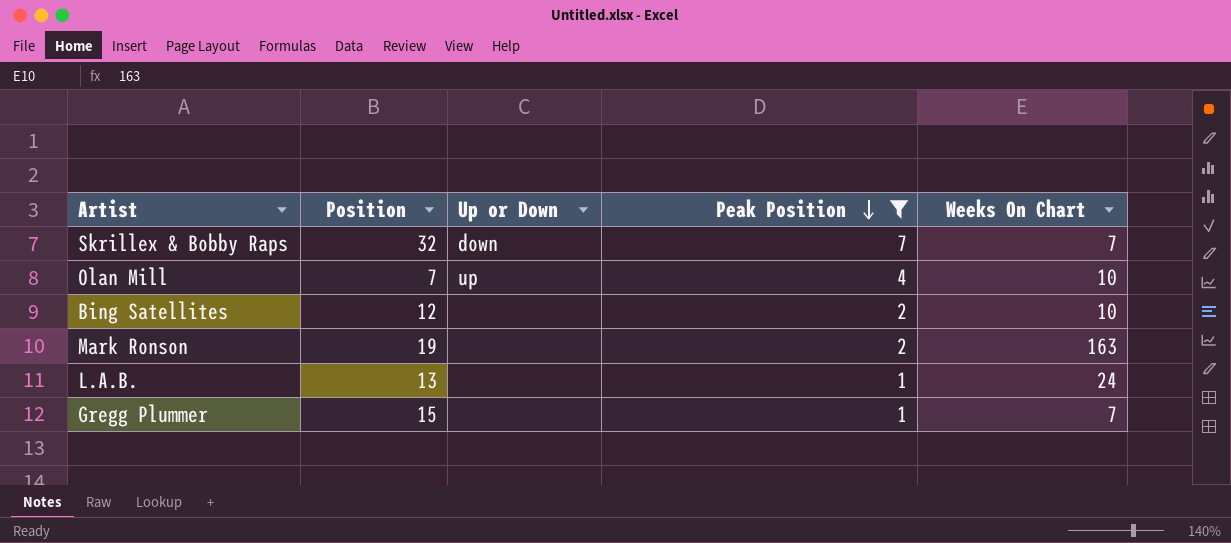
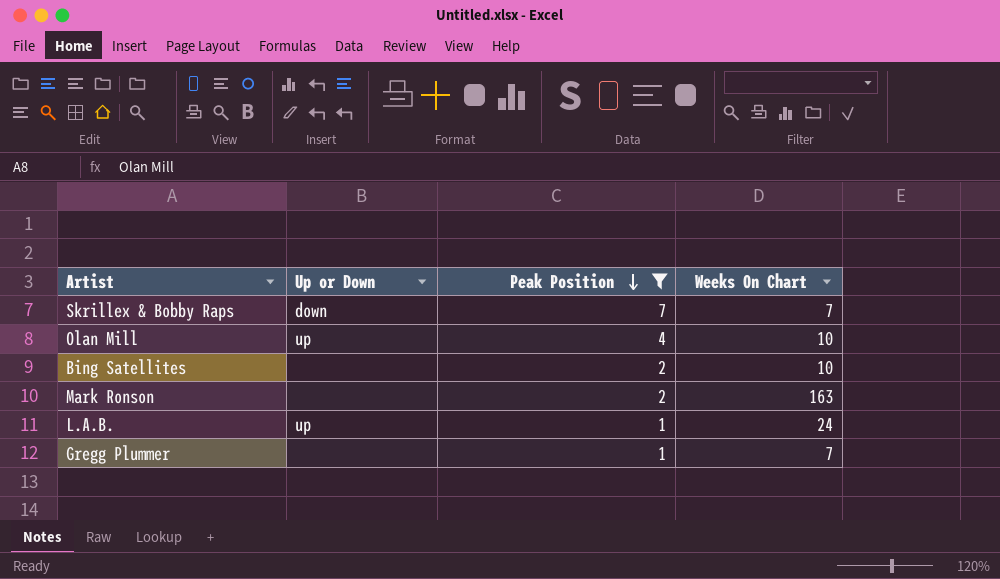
column Position | position: 2 -> none
L.A.B. | Up or Down: none -> up

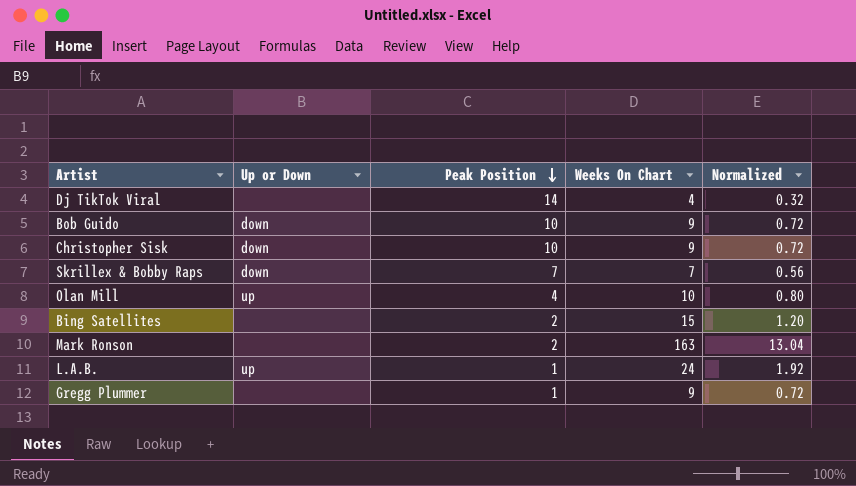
filter: Peak Position <= 7 -> none
column Normalized | formula: none -> [Weeks On Chart] * 0.08
Bing Satellites | Weeks On Chart: 10 -> 15
Gregg Plummer | Weeks On Chart: 7 -> 9

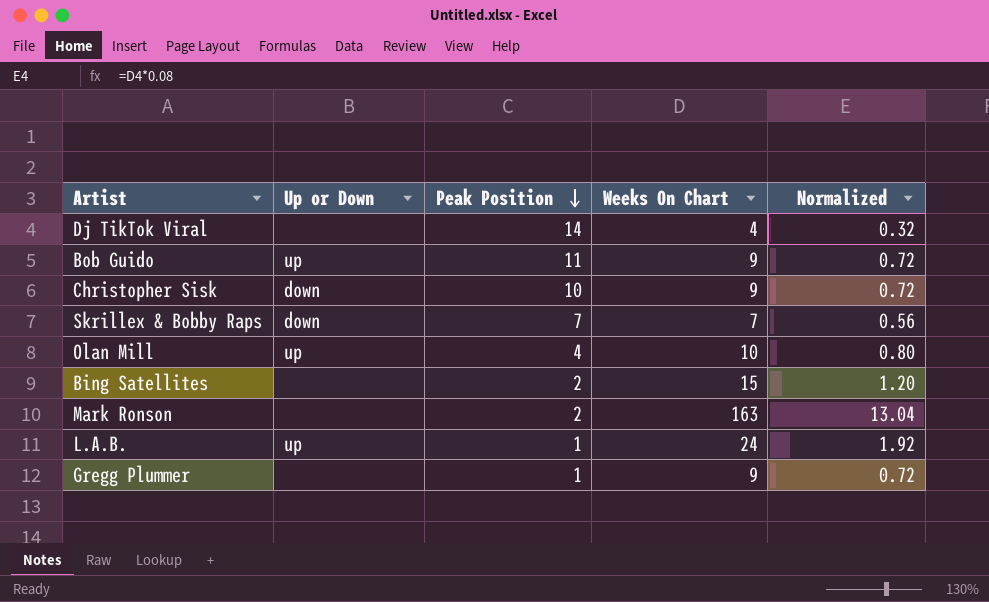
Bob Guido | Up or Down: down -> up
Bob Guido | Peak Position: 10 -> 11

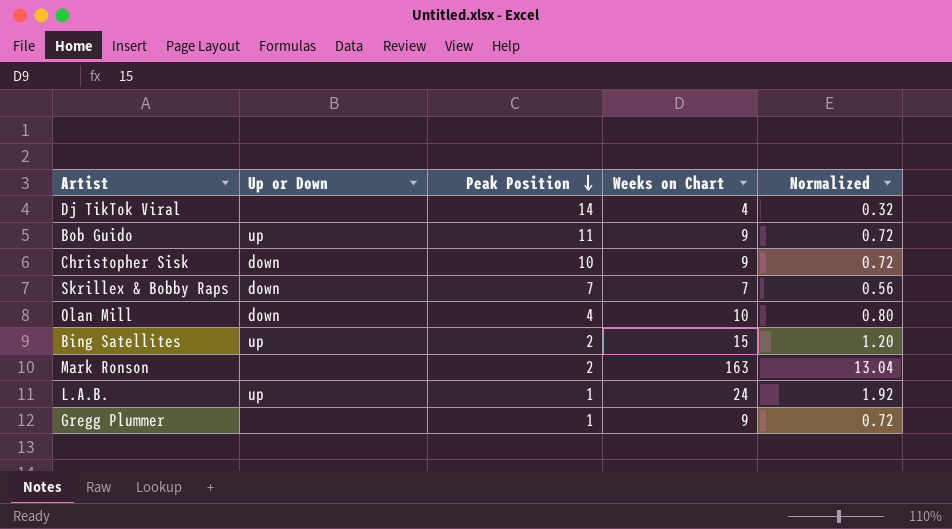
column name: Weeks On Chart -> Weeks on Chart
Olan Mill | Up or Down: up -> down
Bing Satellites | Up or Down: none -> up

